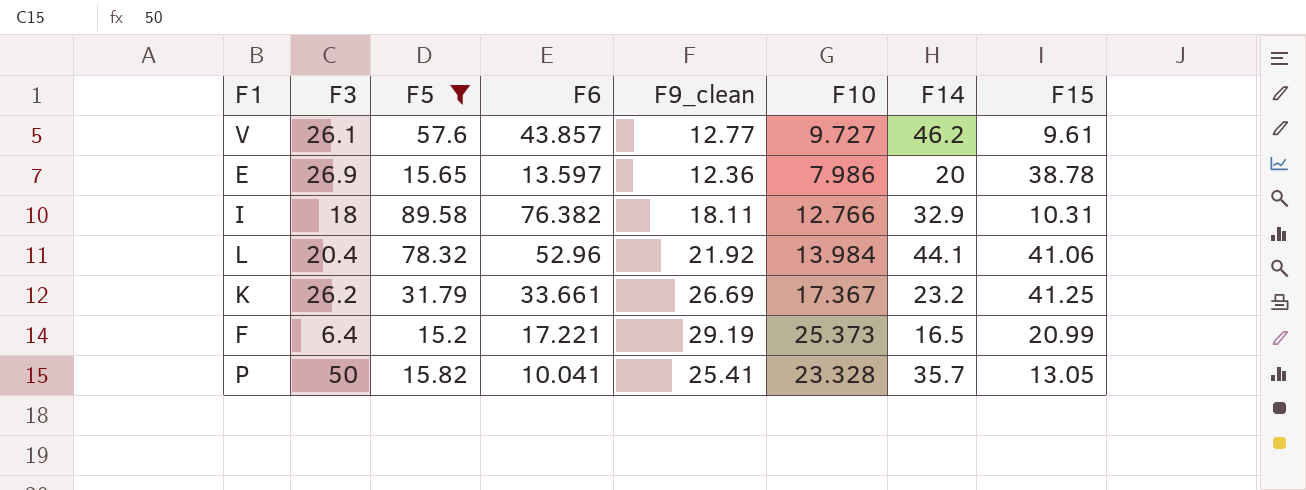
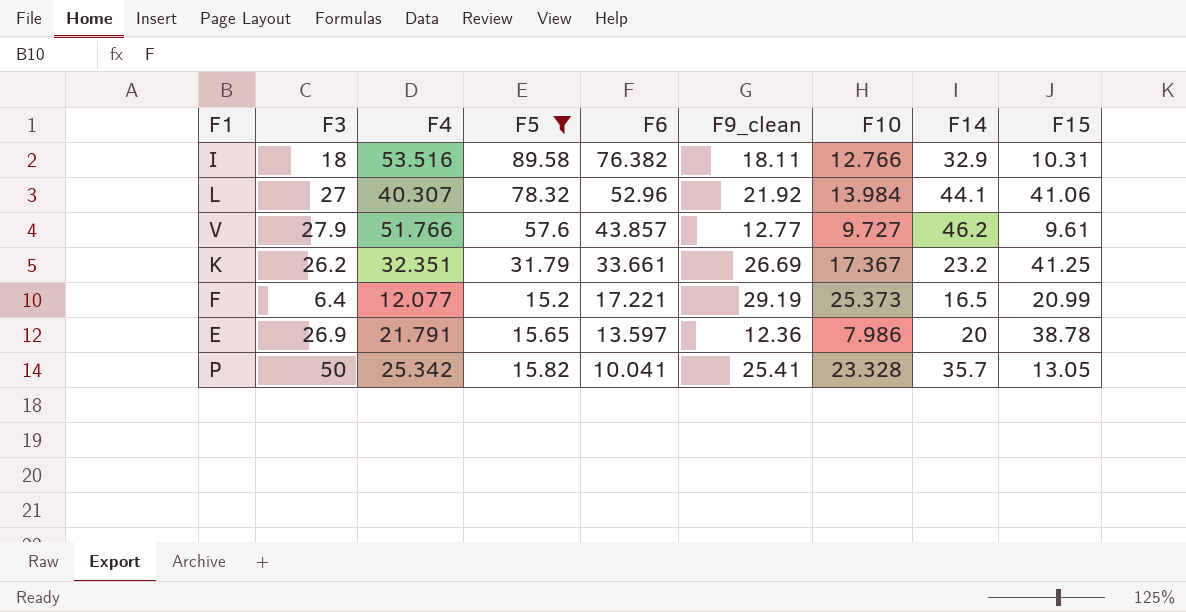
row order: none -> F6 descending
column F4 | position: none -> 3
L | F3: 20.4 -> 27
V | F3: 26.1 -> 27.9

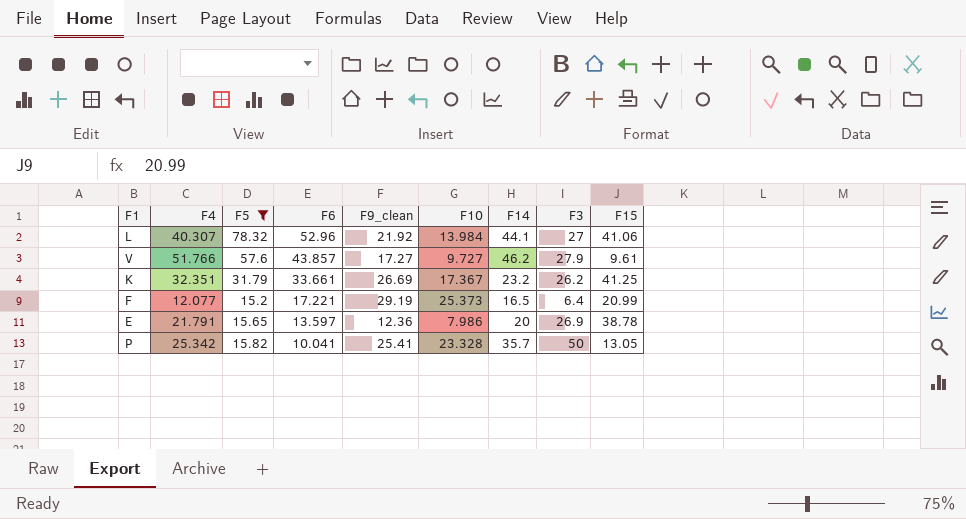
column F3 | position: 2 -> 8
row I: 18 | 53.516 | 89.58 | 76.382 | 18.11 | 12.766 | 32.9 | 10.31 -> none
V | F9_clean: 12.77 -> 17.27

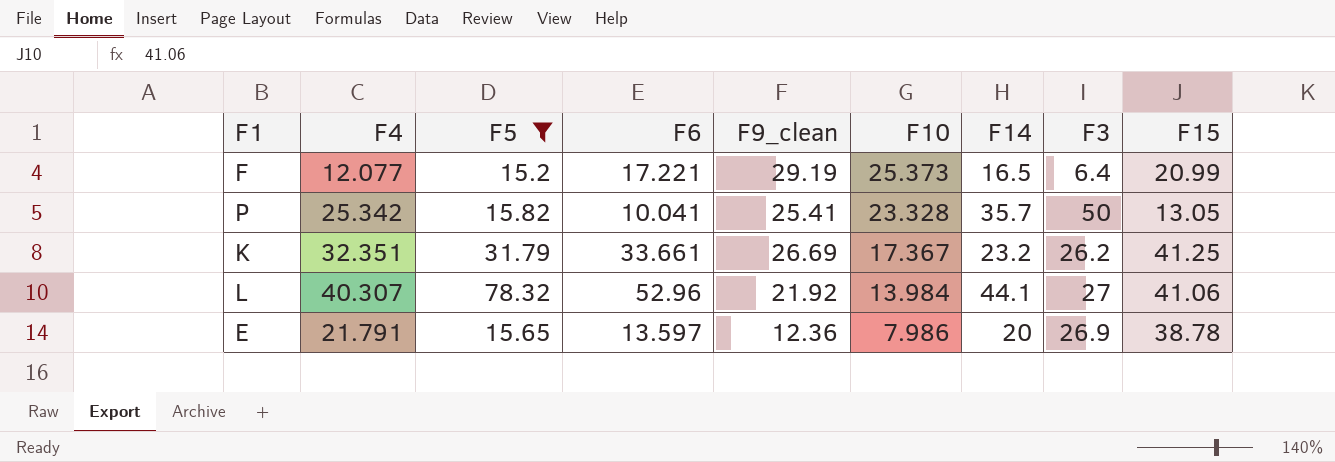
row order: F6 descending -> F10 descending
row V: 51.766 | 57.6 | 43.857 | 17.27 | 9.727 | 46.2 | 27.9 | 9.61 -> none

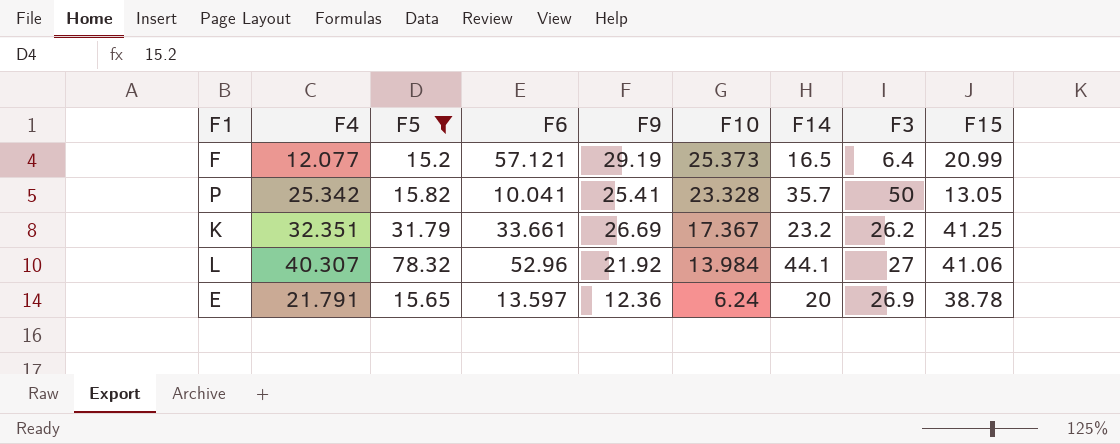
column name: F9_clean -> F9
F | F6: 17.221 -> 57.121
E | F10: 7.986 -> 6.24

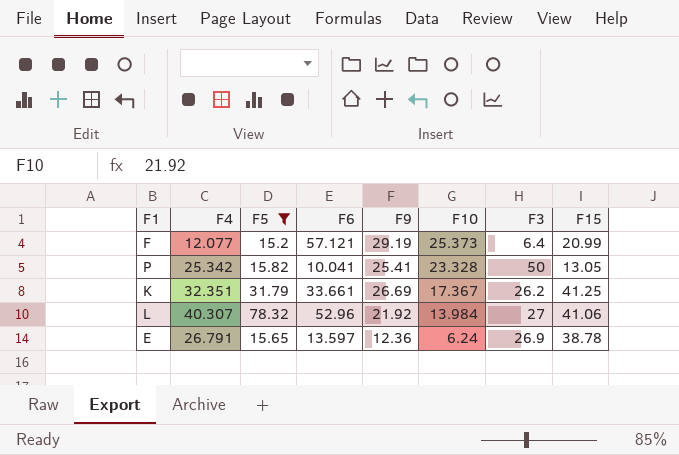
column F14 | position: 7 -> none
E | F4: 21.791 -> 26.791

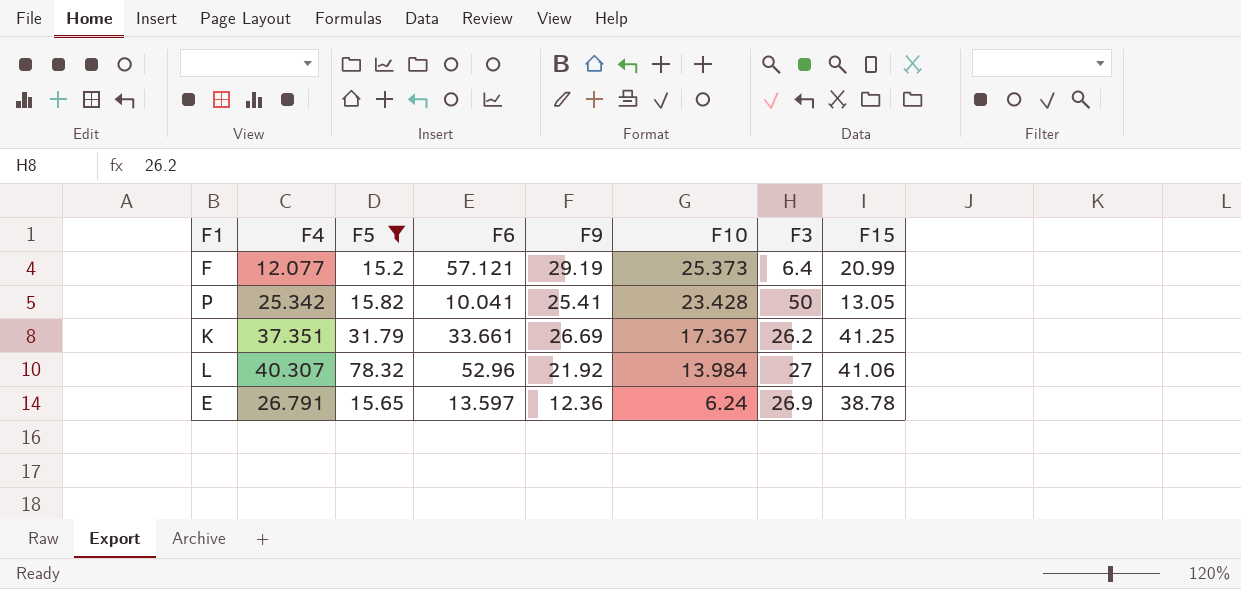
P | F10: 23.328 -> 23.428
K | F4: 32.351 -> 37.351

